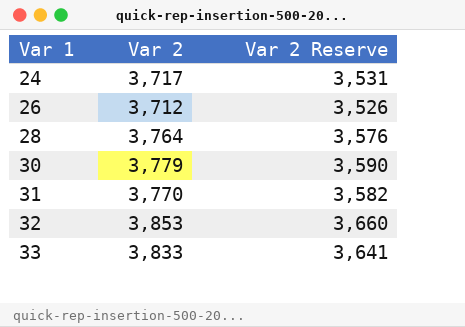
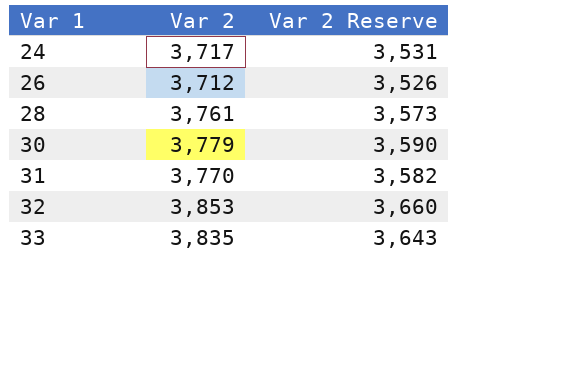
28 | Var 2: 3,764 -> 3,761
28 | Var 2 Reserve: 3,576 -> 3,573
33 | Var 2: 3,833 -> 3,835
33 | Var 2 Reserve: 3,641 -> 3,643

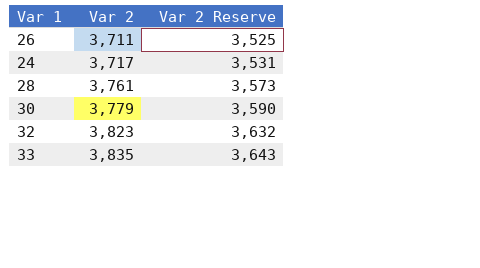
row order: Var 1 ascending -> Var 2 ascending
row 31: 3,770 | 3,582 -> none
26 | Var 2: 3,712 -> 3,711
26 | Var 2 Reserve: 3,526 -> 3,525
32 | Var 2: 3,853 -> 3,823
32 | Var 2 Reserve: 3,660 -> 3,632

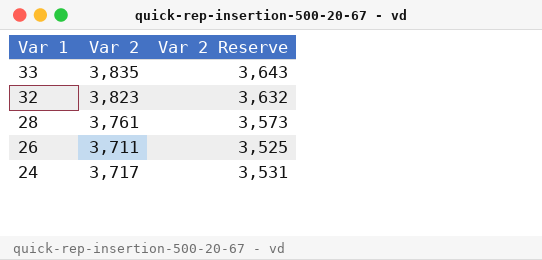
row order: Var 2 ascending -> Var 1 descending
row 30: 3,779 | 3,590 -> none

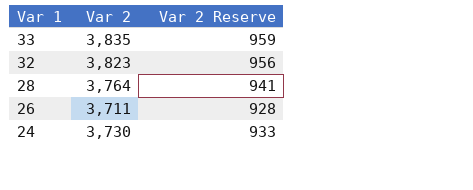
column Var 2 Reserve | formula: [Var 2] * 0.95 -> [Var 2] * 0.25
28 | Var 2: 3,761 -> 3,764
24 | Var 2: 3,717 -> 3,730

